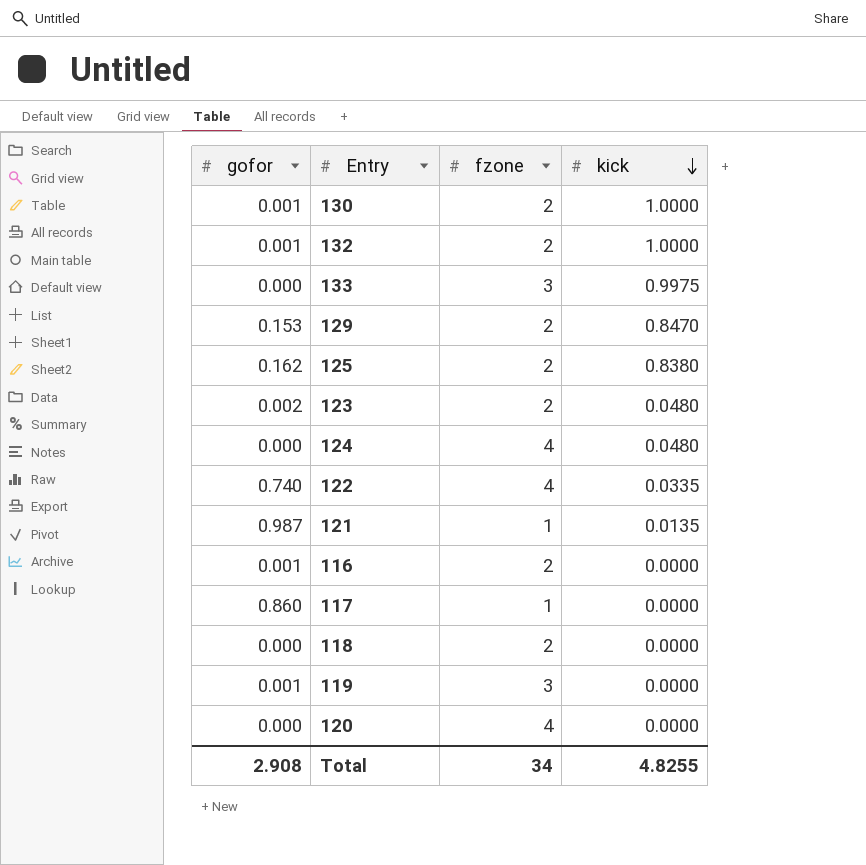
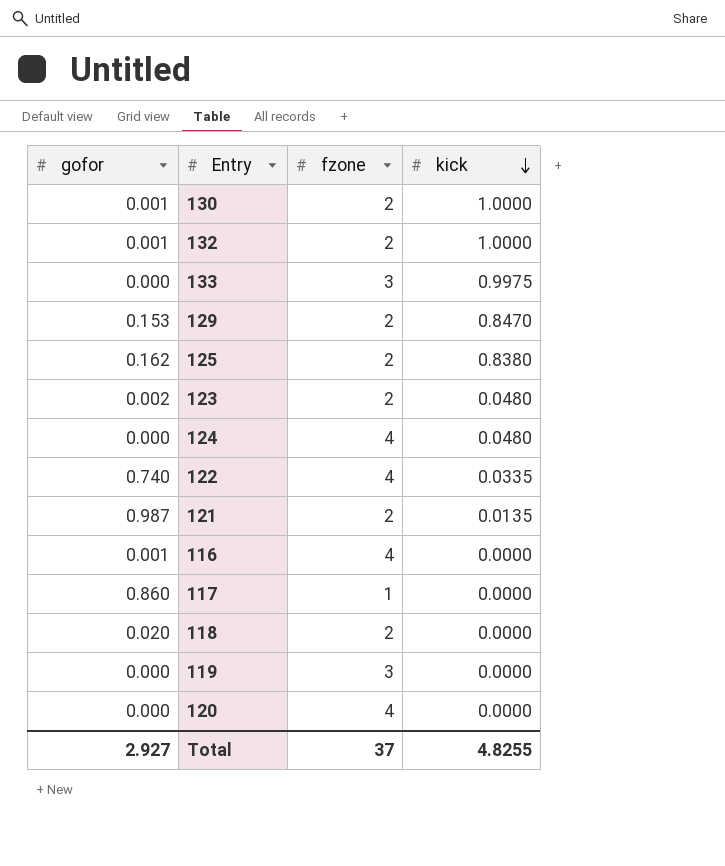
121 | fzone: 1 -> 2
116 | fzone: 2 -> 4
118 | gofor: 0.000 -> 0.020
119 | gofor: 0.001 -> 0.000
Total | gofor: 2.908 -> 2.927
Total | fzone: 34 -> 37

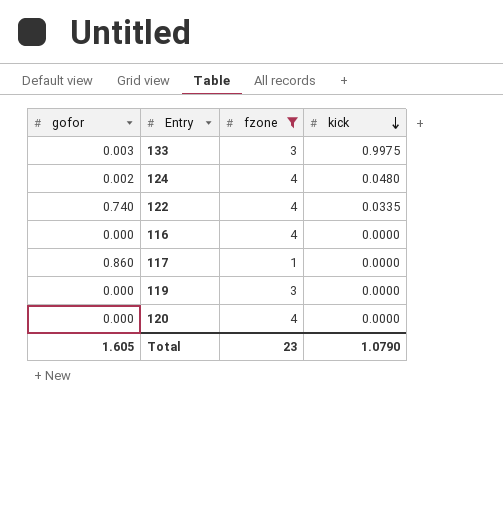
filter: none -> fzone != 2
133 | gofor: 0.000 -> 0.003
124 | gofor: 0.000 -> 0.002
116 | gofor: 0.001 -> 0.000
Total | gofor: 2.927 -> 1.605
Total | fzone: 37 -> 23
Total | kick: 4.8255 -> 1.0790

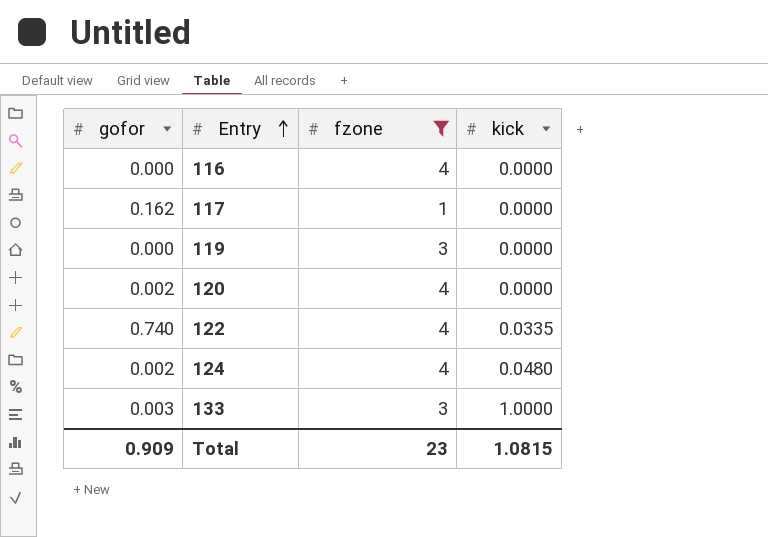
row order: kick descending -> Entry ascending
117 | gofor: 0.860 -> 0.162
120 | gofor: 0.000 -> 0.002
133 | kick: 0.9975 -> 1.0000
Total | gofor: 1.605 -> 0.909
Total | kick: 1.0790 -> 1.0815

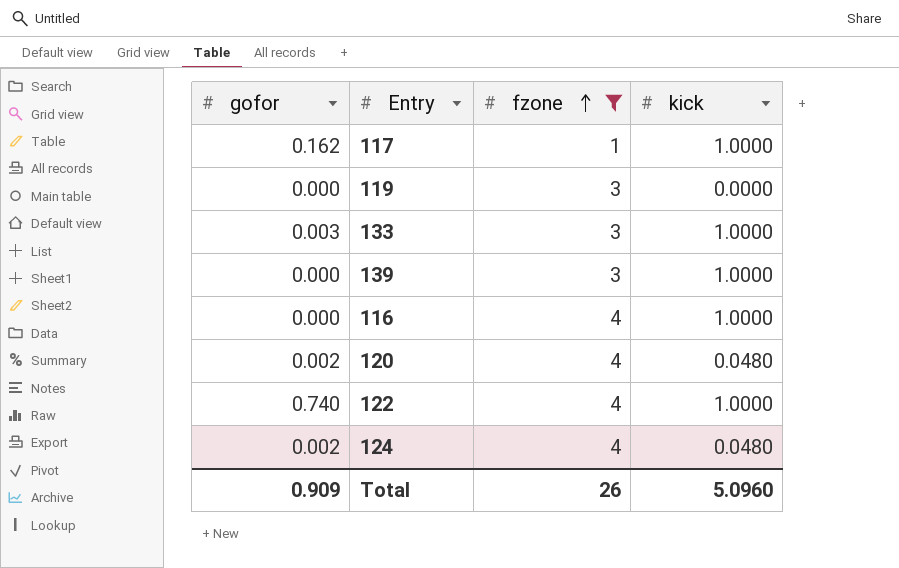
row order: Entry ascending -> fzone ascending
117 | kick: 0.0000 -> 1.0000
row 139: none -> 0.000 | 3 | 1.0000
116 | kick: 0.0000 -> 1.0000
120 | kick: 0.0000 -> 0.0480
122 | kick: 0.0335 -> 1.0000
Total | fzone: 23 -> 26
Total | kick: 1.0815 -> 5.0960

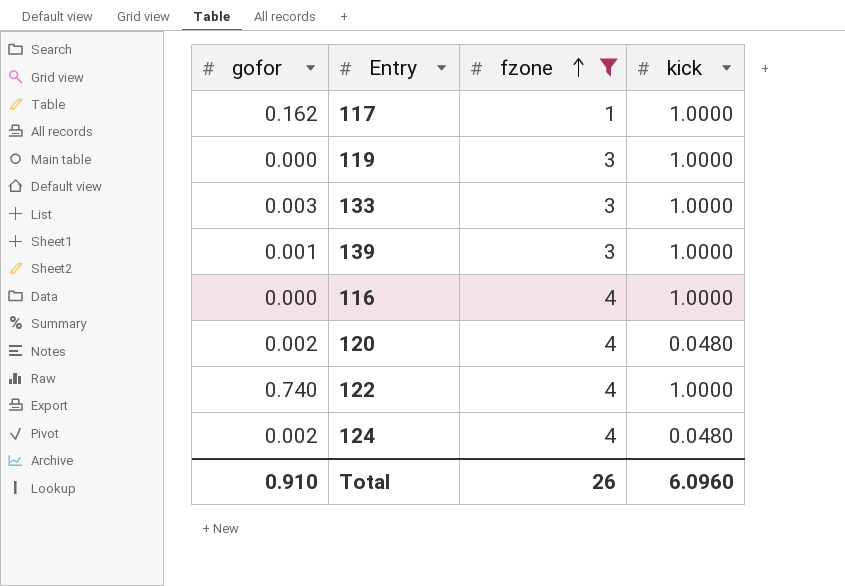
119 | kick: 0.0000 -> 1.0000
139 | gofor: 0.000 -> 0.001
Total | gofor: 0.909 -> 0.910
Total | kick: 5.0960 -> 6.0960

